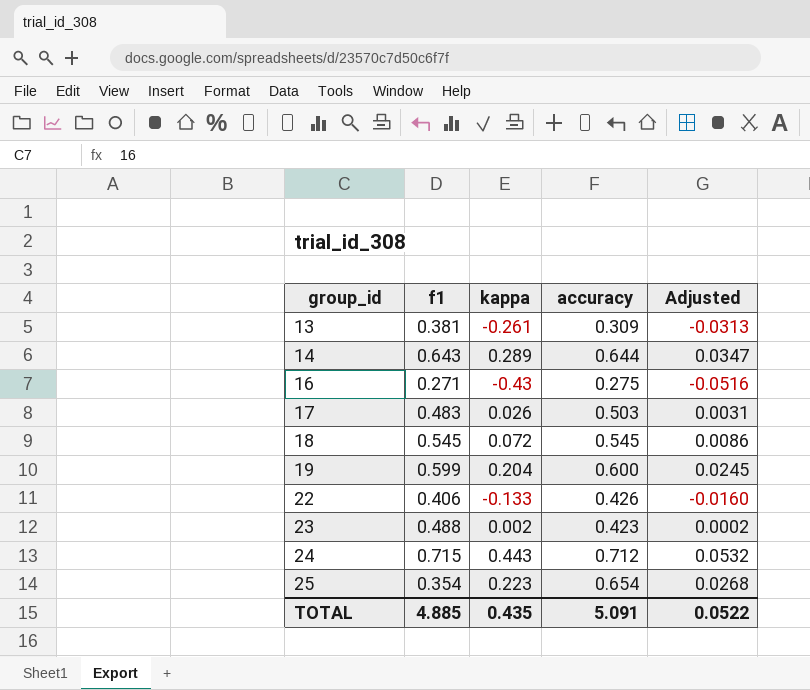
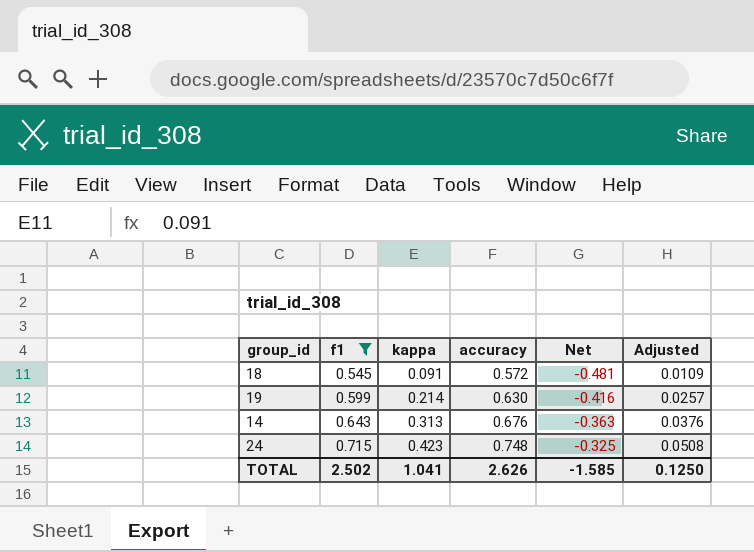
filter: none -> f1 >= 0.545
row order: group_id ascending -> f1 ascending
column Net | formula: none -> [kappa] - [accuracy]
18 | kappa: 0.072 -> 0.091
18 | accuracy: 0.545 -> 0.572
18 | Adjusted: 0.0086 -> 0.0109
19 | kappa: 0.204 -> 0.214
19 | accuracy: 0.600 -> 0.630
19 | Adjusted: 0.0245 -> 0.0257
14 | kappa: 0.289 -> 0.313
14 | accuracy: 0.644 -> 0.676
14 | Adjusted: 0.0347 -> 0.0376
24 | kappa: 0.443 -> 0.423
24 | accuracy: 0.712 -> 0.748
24 | Adjusted: 0.0532 -> 0.0508
TOTAL | f1: 4.885 -> 2.502
TOTAL | kappa: 0.435 -> 1.041
TOTAL | accuracy: 5.091 -> 2.626
TOTAL | Adjusted: 0.0522 -> 0.1250

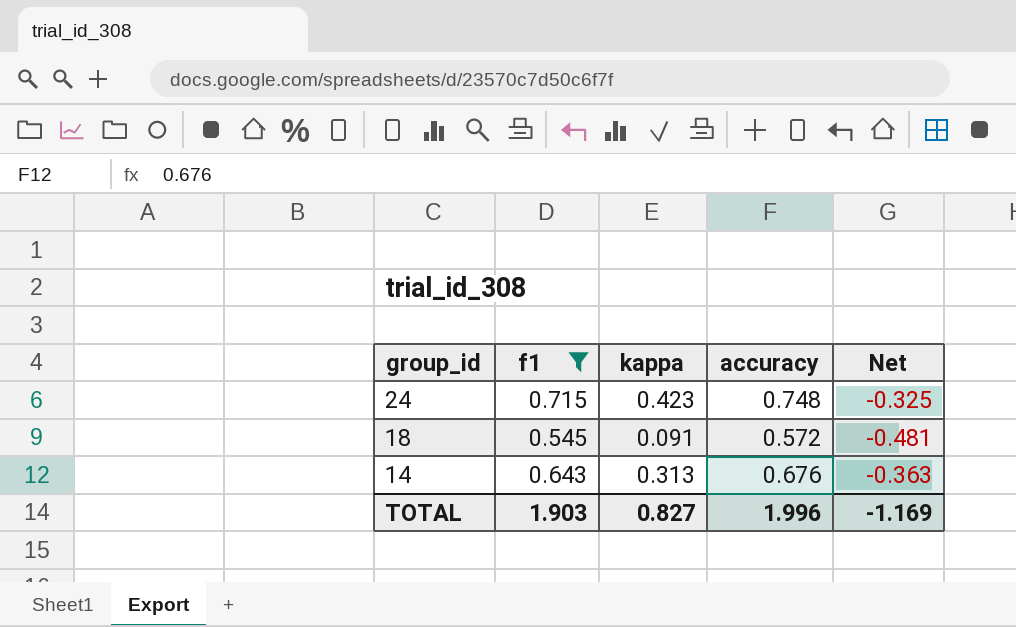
row order: f1 ascending -> group_id descending
column Adjusted | formula: [kappa] * 0.12 -> none
row 19: 0.599 | 0.214 | 0.630 | -0.416 | 0.0257 -> none
TOTAL | f1: 2.502 -> 1.903
TOTAL | kappa: 1.041 -> 0.827
TOTAL | accuracy: 2.626 -> 1.996
TOTAL | Net: -1.585 -> -1.169

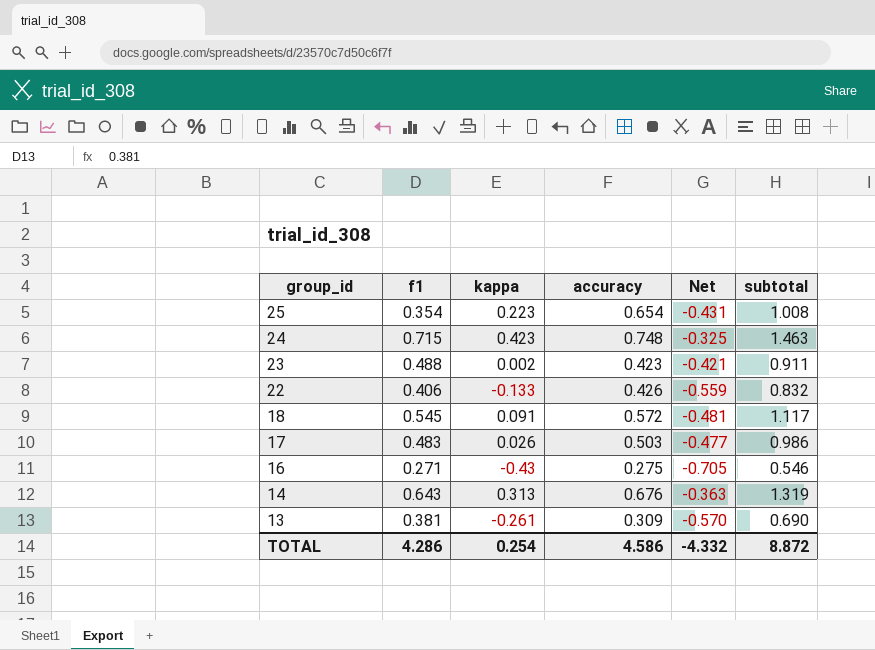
filter: f1 >= 0.545 -> none
column subtotal | formula: none -> [f1] + [accuracy]
TOTAL | f1: 1.903 -> 4.286
TOTAL | kappa: 0.827 -> 0.254
TOTAL | accuracy: 1.996 -> 4.586
TOTAL | Net: -1.169 -> -4.332

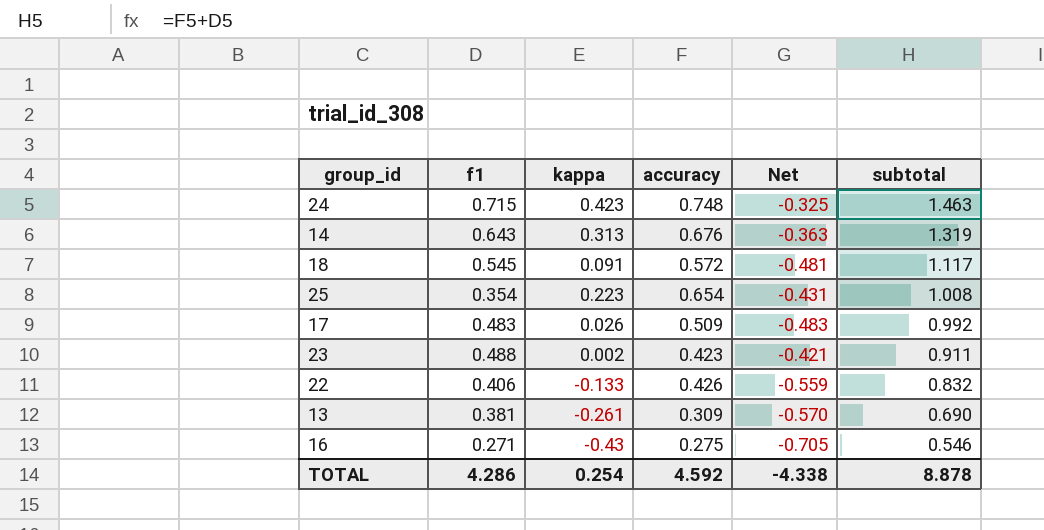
row order: group_id descending -> subtotal descending
17 | accuracy: 0.503 -> 0.509
17 | Net: -0.477 -> -0.483
17 | subtotal: 0.986 -> 0.992
TOTAL | accuracy: 4.586 -> 4.592
TOTAL | Net: -4.332 -> -4.338
TOTAL | subtotal: 8.872 -> 8.878

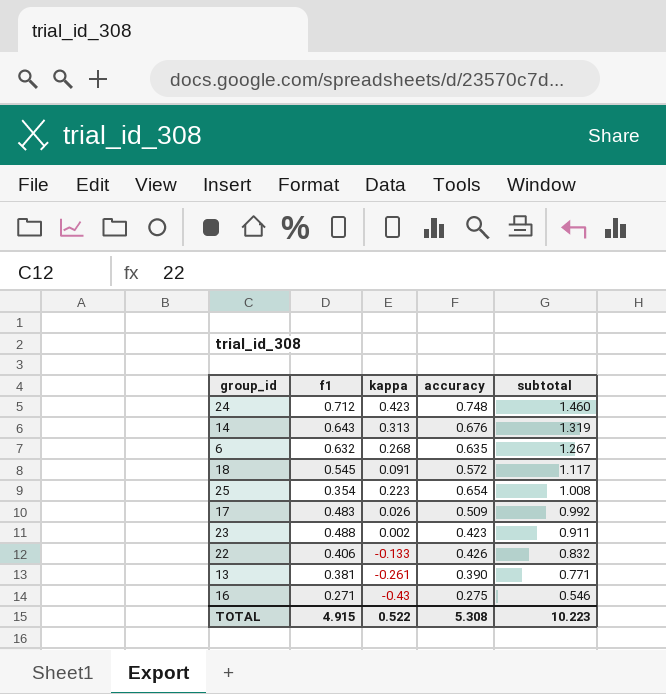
column Net | formula: [kappa] - [accuracy] -> none
24 | f1: 0.715 -> 0.712
24 | subtotal: 1.463 -> 1.460
row 6: none -> 0.632 | 0.268 | 0.635 | 1.267
13 | accuracy: 0.309 -> 0.390
13 | subtotal: 0.690 -> 0.771
TOTAL | f1: 4.286 -> 4.915
TOTAL | kappa: 0.254 -> 0.522
TOTAL | accuracy: 4.592 -> 5.308
TOTAL | subtotal: 8.878 -> 10.223

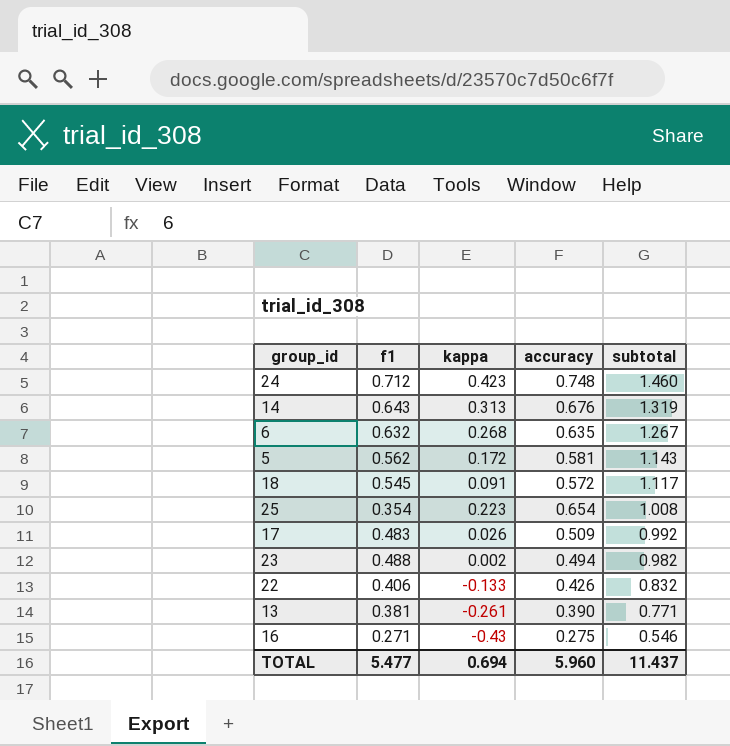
row 5: none -> 0.562 | 0.172 | 0.581 | 1.143
23 | accuracy: 0.423 -> 0.494
23 | subtotal: 0.911 -> 0.982
TOTAL | f1: 4.915 -> 5.477
TOTAL | kappa: 0.522 -> 0.694
TOTAL | accuracy: 5.308 -> 5.960
TOTAL | subtotal: 10.223 -> 11.437

